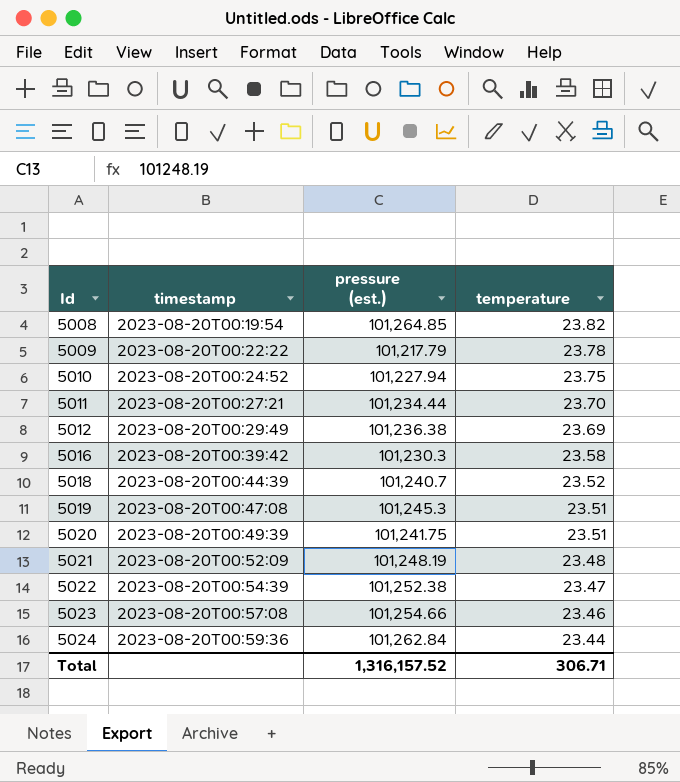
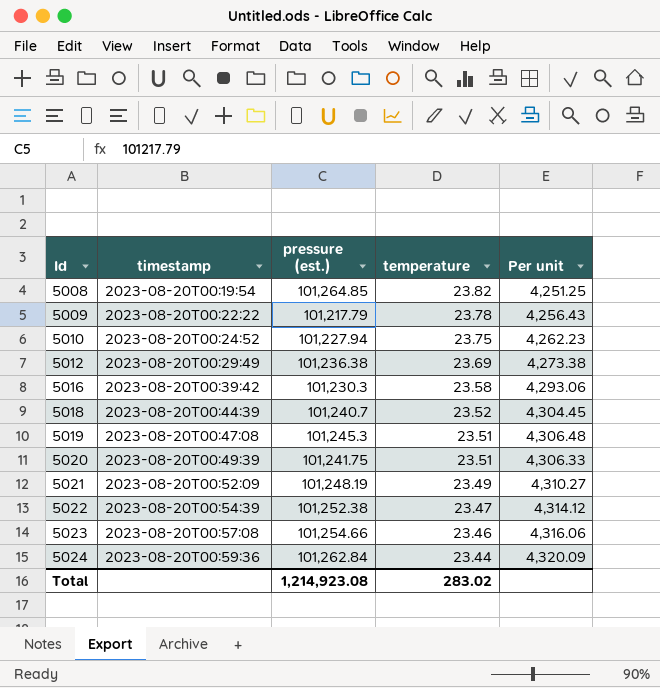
column Per unit | formula: none -> [pressure (est.)] / [temperature]
row 5011: 2023-08-20T00:27:21 | 101,234.44 | 23.70 -> none
5021 | temperature: 23.48 -> 23.49
Total | pressure (est.): 1,316,157.52 -> 1,214,923.08
Total | temperature: 306.71 -> 283.02

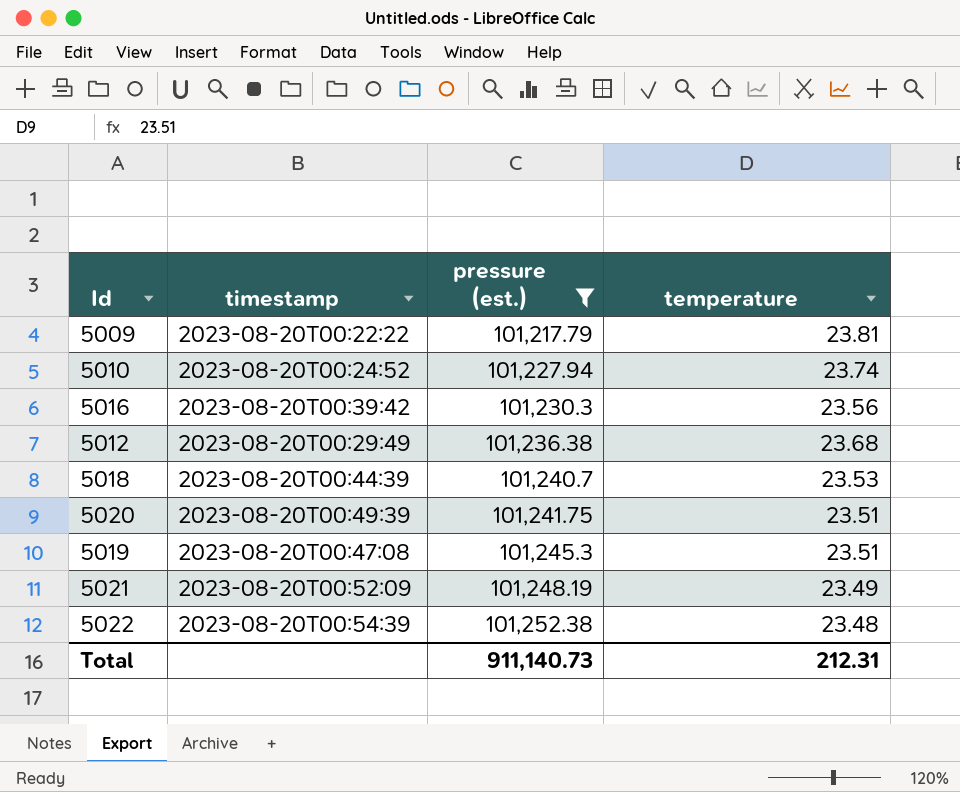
filter: none -> pressure (est.) <= 101,252.38
row order: Id ascending -> pressure (est.) ascending
column Per unit | formula: [pressure (est.)] / [temperature] -> none
5009 | temperature: 23.78 -> 23.81
5010 | temperature: 23.75 -> 23.74
5016 | temperature: 23.58 -> 23.56
5012 | temperature: 23.69 -> 23.68
5018 | temperature: 23.52 -> 23.53
5022 | temperature: 23.47 -> 23.48
Total | pressure (est.): 1,214,923.08 -> 911,140.73
Total | temperature: 283.02 -> 212.31

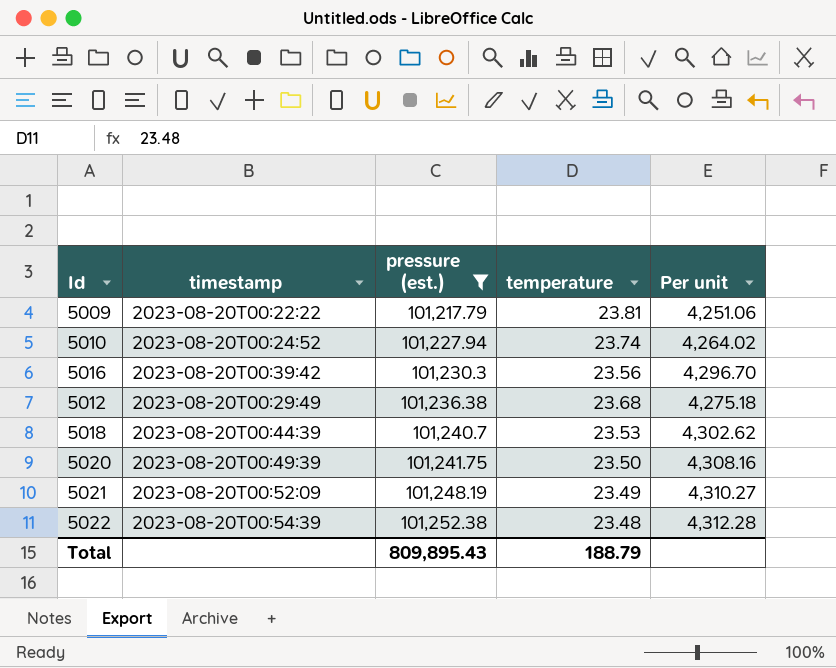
column Per unit | formula: none -> [pressure (est.)] / [temperature]
row 5019: 2023-08-20T00:47:08 | 101,245.3 | 23.51 -> none
5020 | temperature: 23.51 -> 23.50
Total | pressure (est.): 911,140.73 -> 809,895.43
Total | temperature: 212.31 -> 188.79

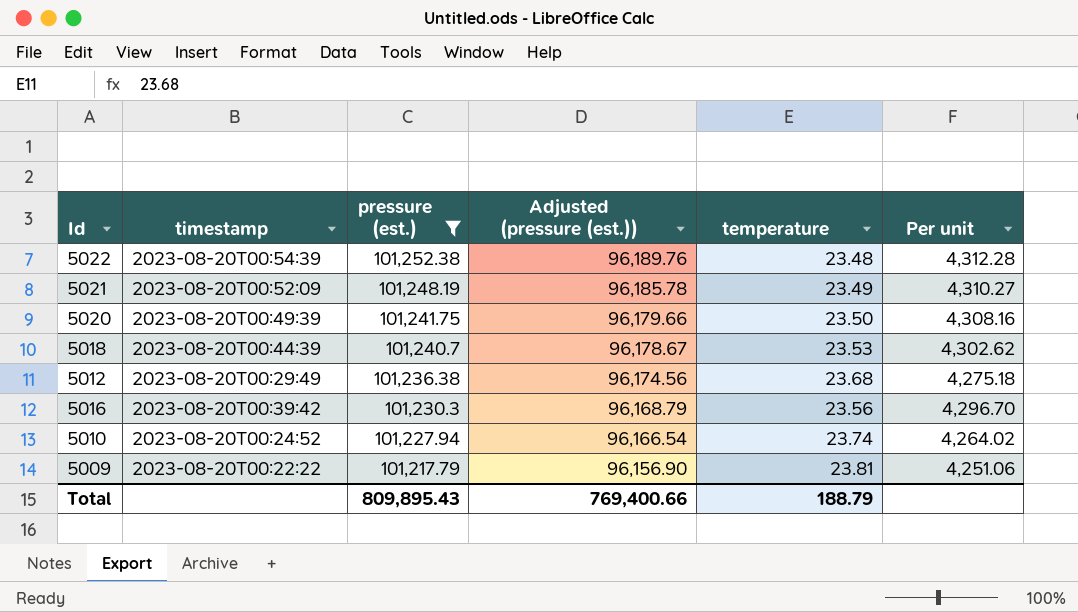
row order: pressure (est.) ascending -> pressure (est.) descending
column Adjusted (pressure (est.)) | formula: none -> [pressure (est.)] * 0.95

